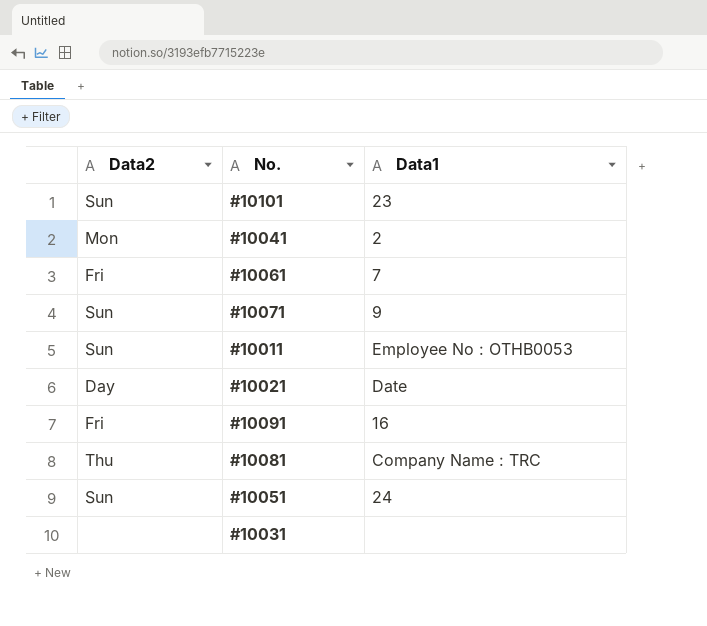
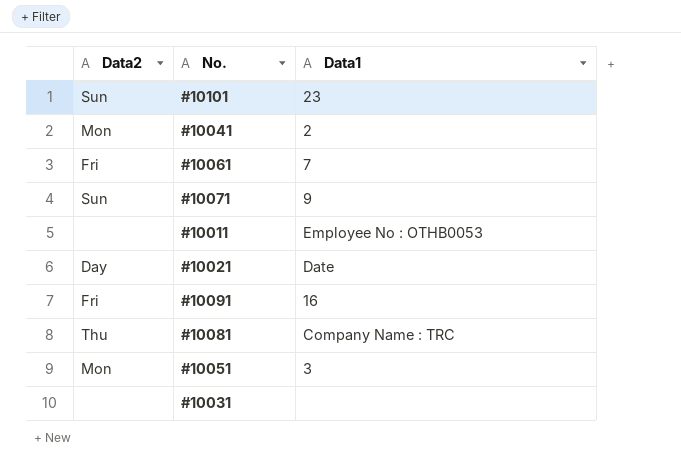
#10011 | Data2: Sun -> none
#10051 | Data2: Sun -> Mon
#10051 | Data1: 24 -> 3

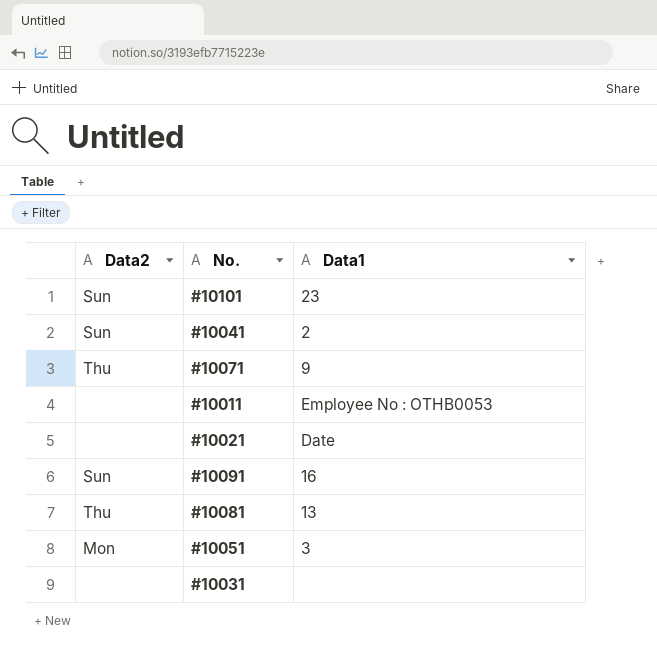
row #10061: Fri | 7 -> none
#10041 | Data2: Mon -> Sun
#10071 | Data2: Sun -> Thu
#10021 | Data2: Day -> none
#10091 | Data2: Fri -> Sun
#10081 | Data1: Company Name : TRC -> 13

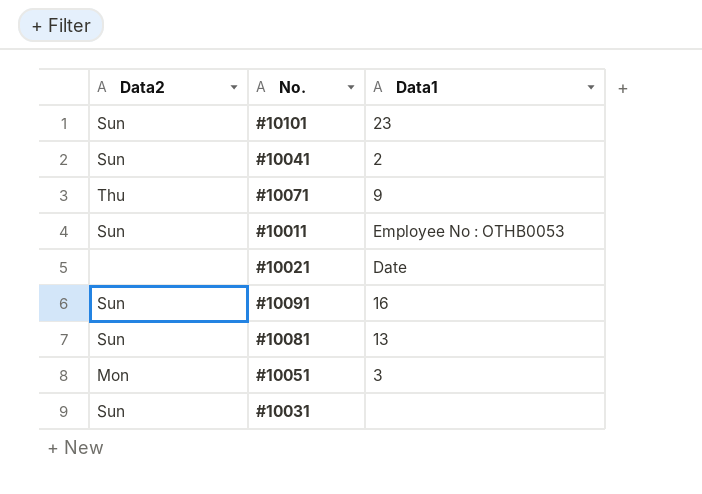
#10011 | Data2: none -> Sun
#10081 | Data2: Thu -> Sun
#10031 | Data2: none -> Sun

